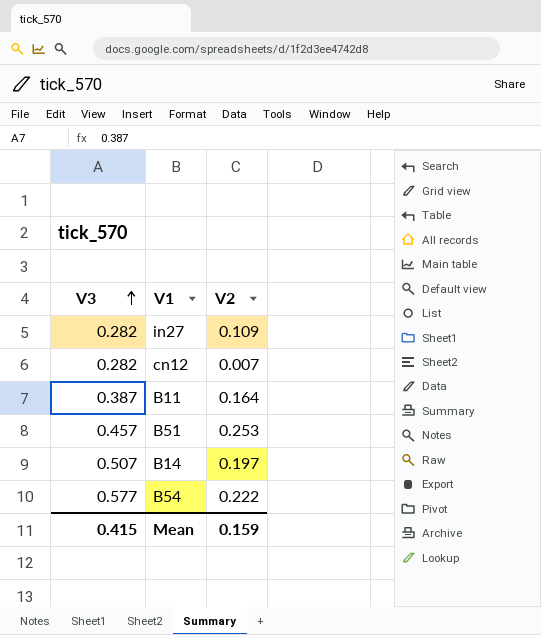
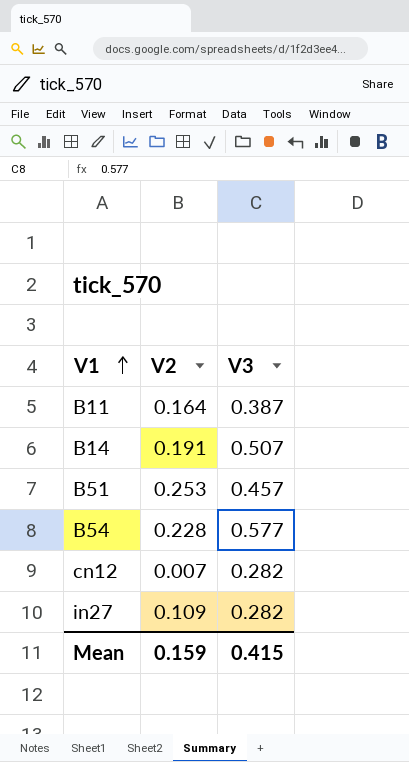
row order: V3 ascending -> V1 ascending
column V3 | position: 1 -> 3
B14 | V2: 0.197 -> 0.191
B54 | V2: 0.222 -> 0.228

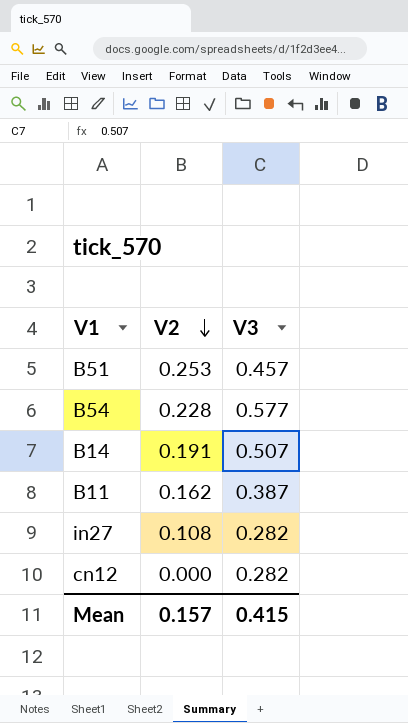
row order: V1 ascending -> V2 descending
B11 | V2: 0.164 -> 0.162
in27 | V2: 0.109 -> 0.108
cn12 | V2: 0.007 -> 0.000
Mean | V2: 0.159 -> 0.157

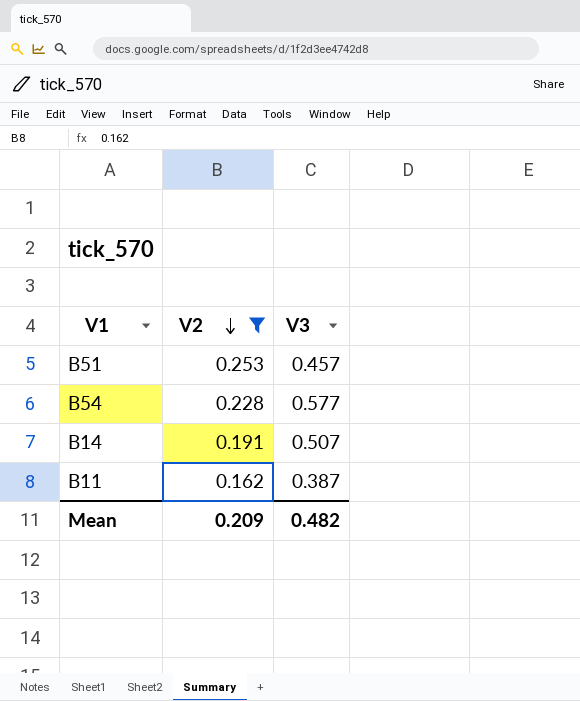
filter: none -> V2 >= 0.162
Mean | V2: 0.157 -> 0.209
Mean | V3: 0.415 -> 0.482

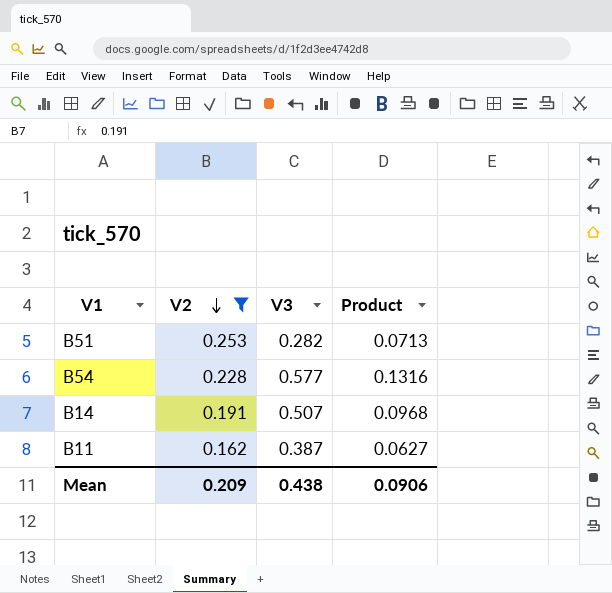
column Product | formula: none -> [V2] * [V3]
B51 | V3: 0.457 -> 0.282
Mean | V3: 0.482 -> 0.438

